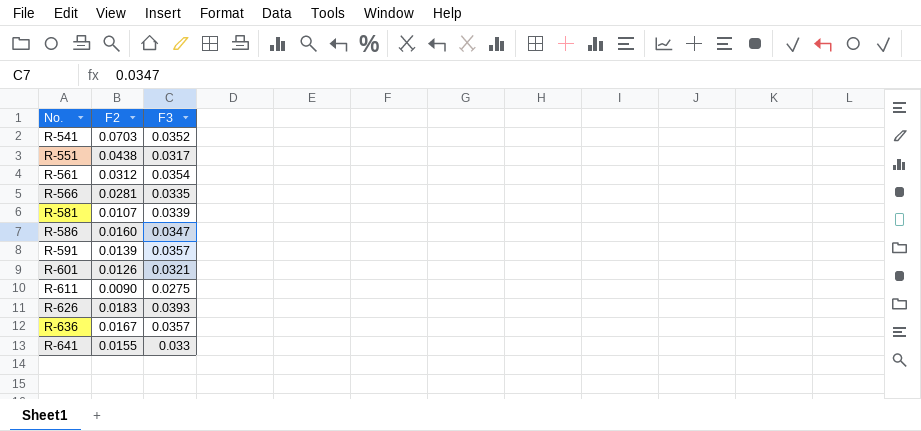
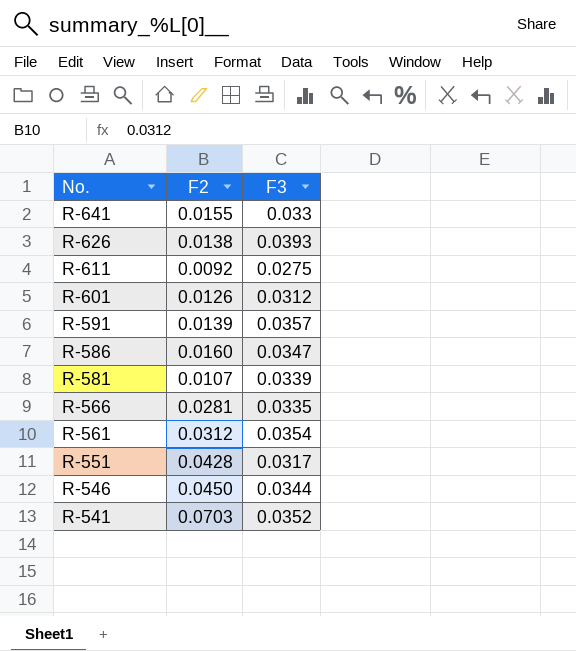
row order: No. ascending -> No. descending
row R-636: 0.0167 | 0.0357 -> none
R-626 | F2: 0.0183 -> 0.0138
R-611 | F2: 0.0090 -> 0.0092
R-601 | F3: 0.0321 -> 0.0312
R-551 | F2: 0.0438 -> 0.0428
row R-546: none -> 0.0450 | 0.0344

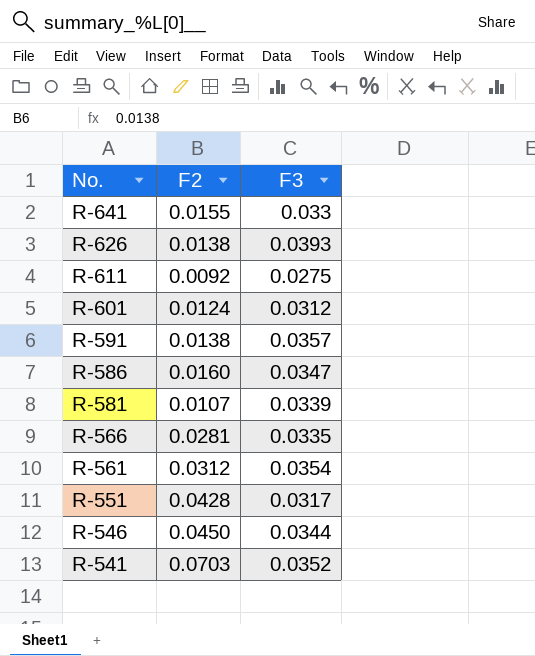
R-601 | F2: 0.0126 -> 0.0124
R-591 | F2: 0.0139 -> 0.0138

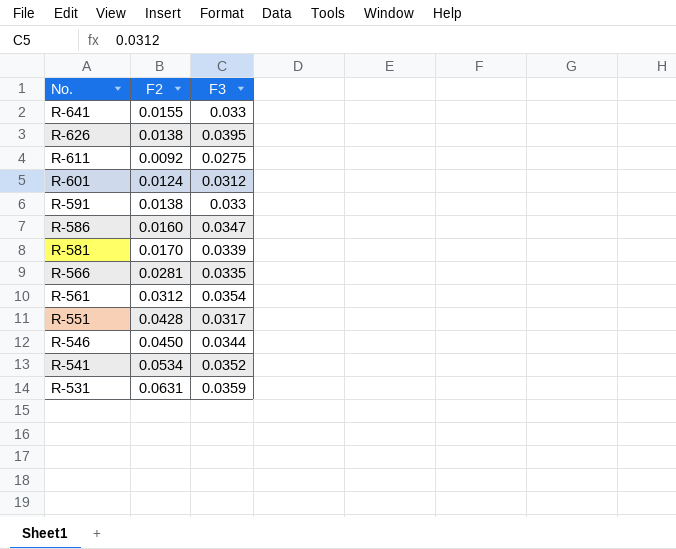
R-626 | F3: 0.0393 -> 0.0395
R-591 | F3: 0.0357 -> 0.033
R-581 | F2: 0.0107 -> 0.0170
R-541 | F2: 0.0703 -> 0.0534
row R-531: none -> 0.0631 | 0.0359

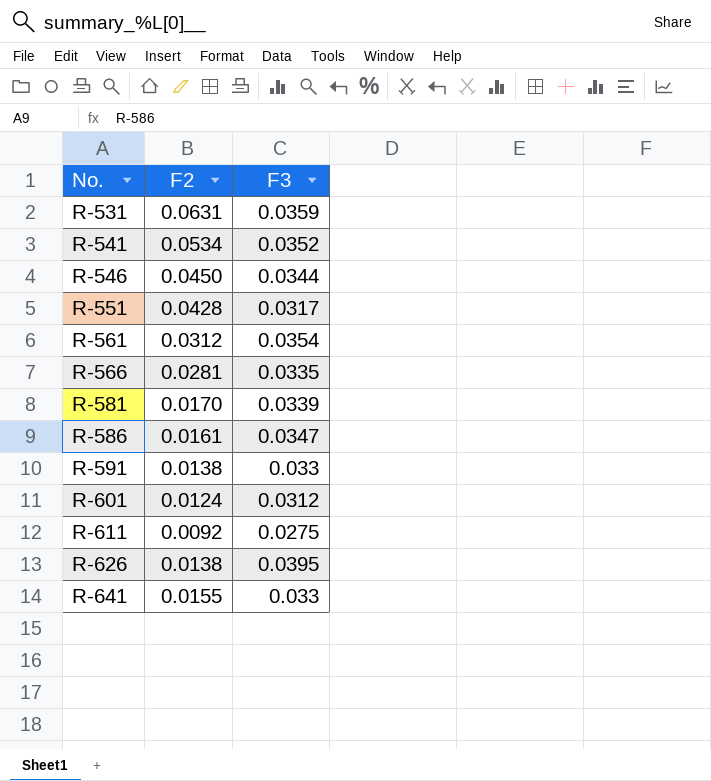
row order: No. descending -> No. ascending
R-586 | F2: 0.0160 -> 0.0161

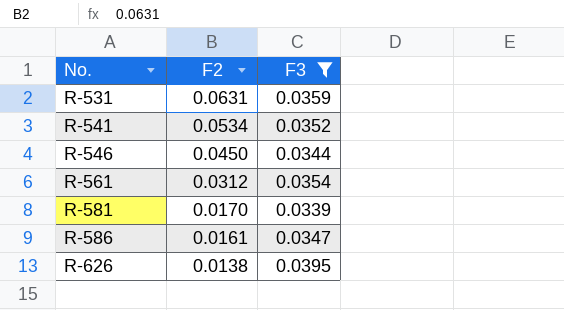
filter: none -> F3 >= 0.0339

